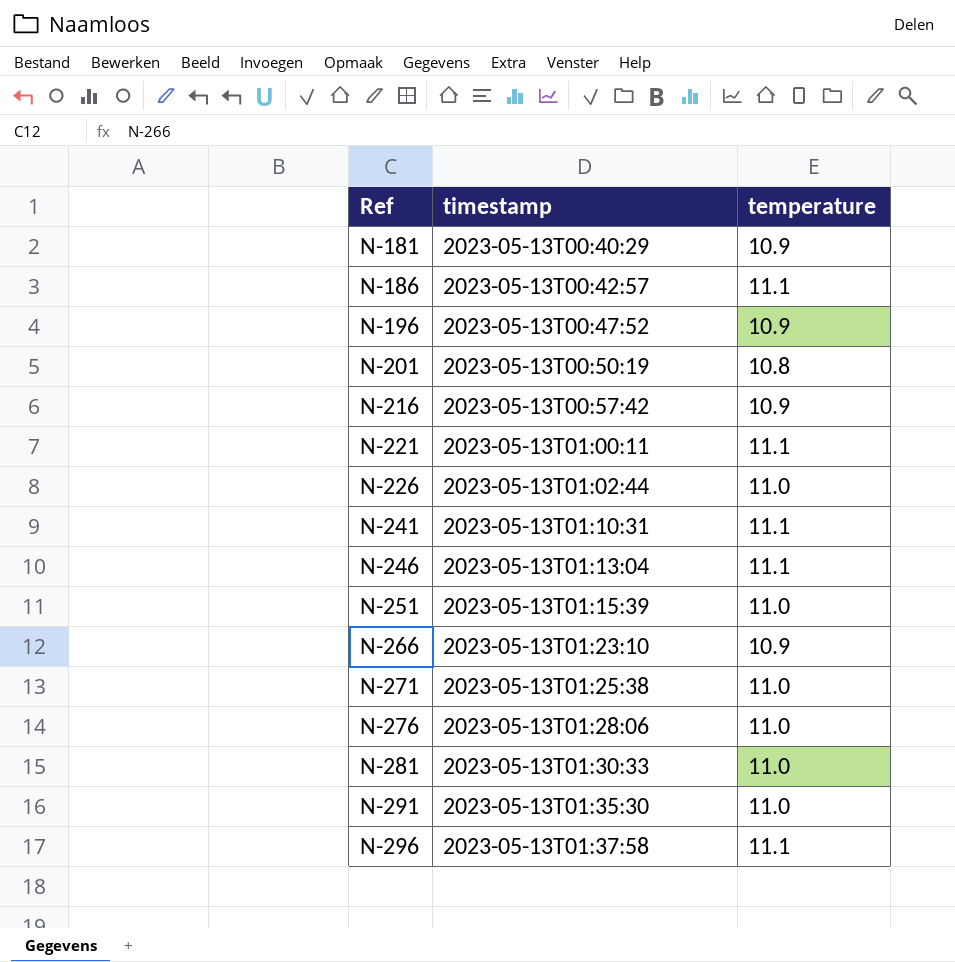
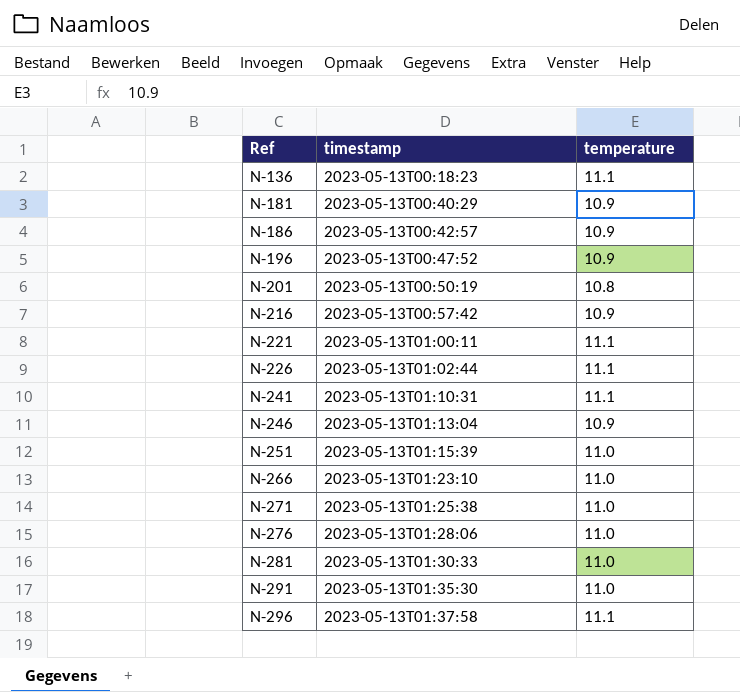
row N-136: none -> 2023-05-13T00:18:23 | 11.1
N-186 | temperature: 11.1 -> 10.9
N-226 | temperature: 11.0 -> 11.1
N-246 | temperature: 11.1 -> 10.9
N-266 | temperature: 10.9 -> 11.0

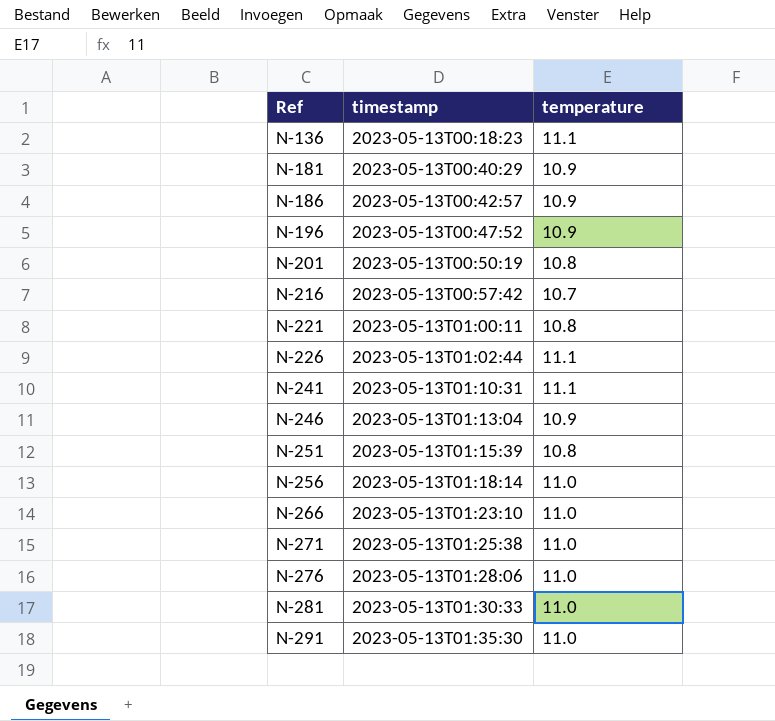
row N-296: 2023-05-13T01:37:58 | 11.1 -> none
N-216 | temperature: 10.9 -> 10.7
N-221 | temperature: 11.1 -> 10.8
N-251 | temperature: 11.0 -> 10.8
row N-256: none -> 2023-05-13T01:18:14 | 11.0

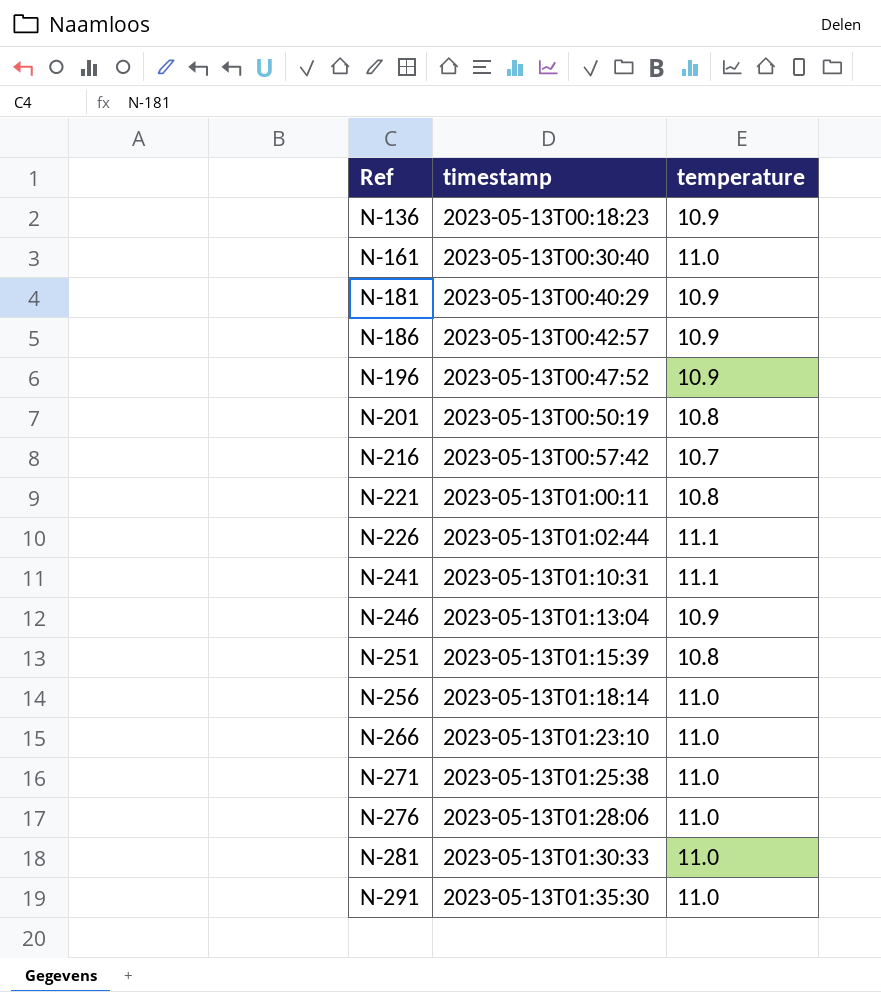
N-136 | temperature: 11.1 -> 10.9
row N-161: none -> 2023-05-13T00:30:40 | 11.0

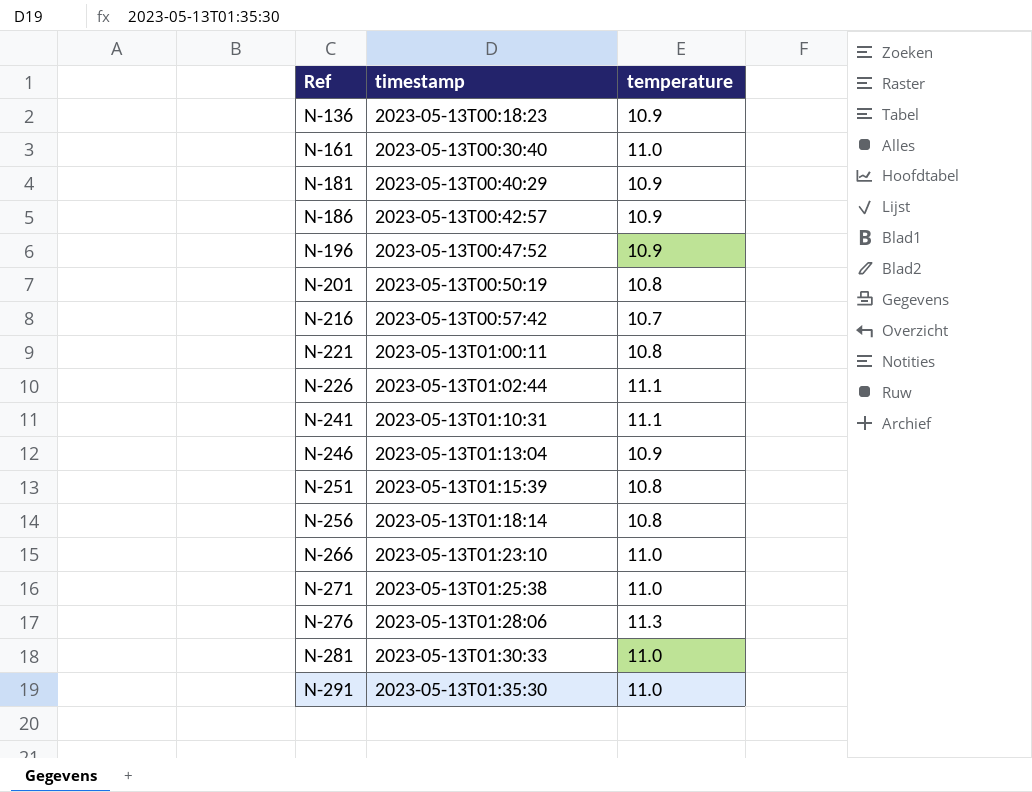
N-256 | temperature: 11.0 -> 10.8
N-276 | temperature: 11.0 -> 11.3

